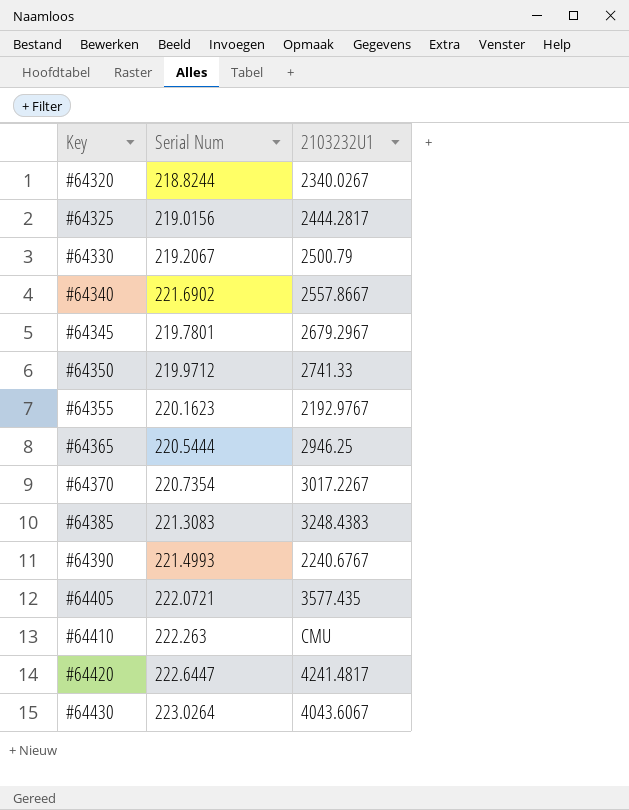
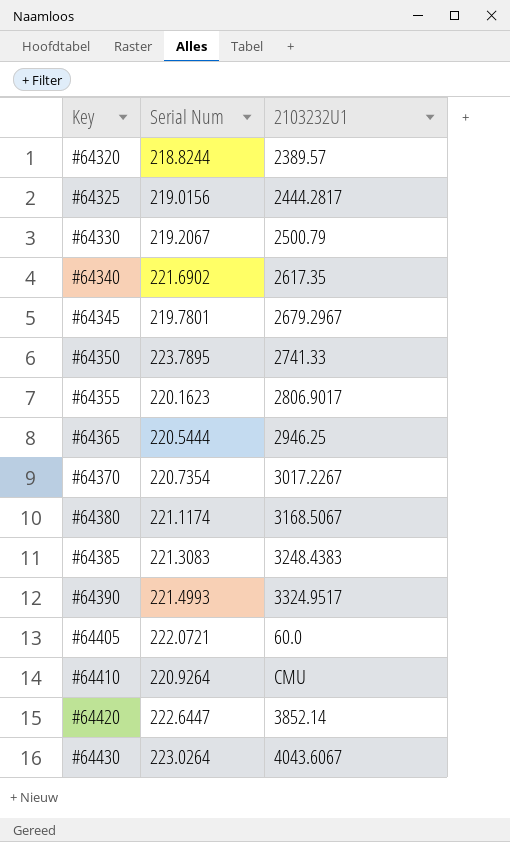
#64320 | 2103232U1: 2340.0267 -> 2389.57
#64340 | 2103232U1: 2557.8667 -> 2617.35
#64350 | Serial Num: 219.9712 -> 223.7895
#64355 | 2103232U1: 2192.9767 -> 2806.9017
row #64380: none -> 221.1174 | 3168.5067
#64390 | 2103232U1: 2240.6767 -> 3324.9517
#64405 | 2103232U1: 3577.435 -> 60.0
#64410 | Serial Num: 222.263 -> 220.9264
#64420 | 2103232U1: 4241.4817 -> 3852.14

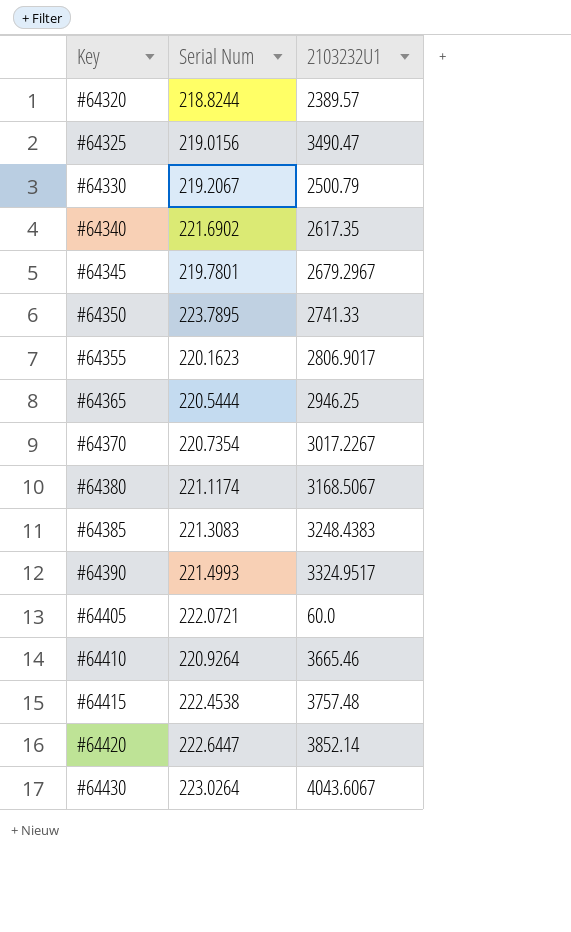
#64325 | 2103232U1: 2444.2817 -> 3490.47
#64410 | 2103232U1: CMU -> 3665.46
row #64415: none -> 222.4538 | 3757.48

